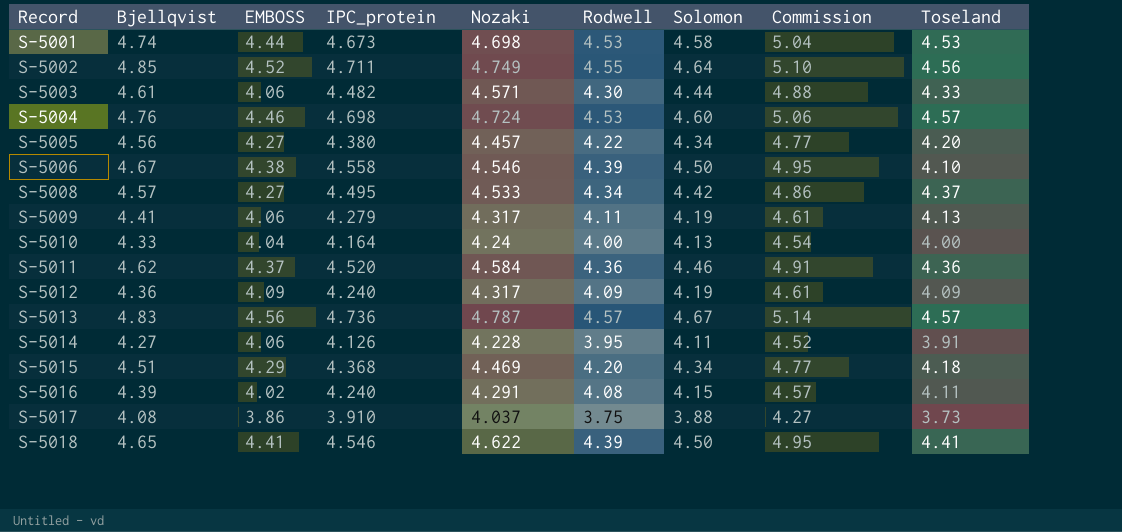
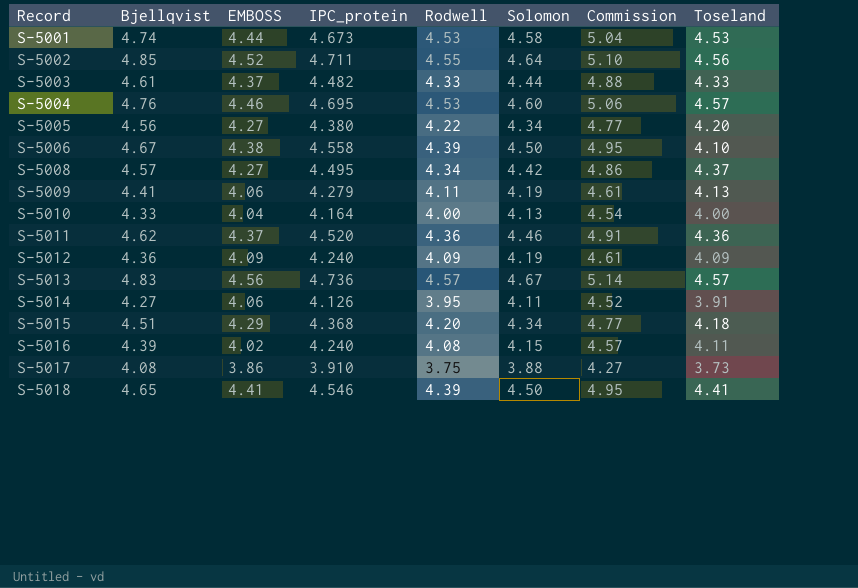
column Nozaki | position: 5 -> none
S-5003 | EMBOSS: 4.06 -> 4.37
S-5003 | Rodwell: 4.30 -> 4.33
S-5004 | IPC_protein: 4.698 -> 4.695

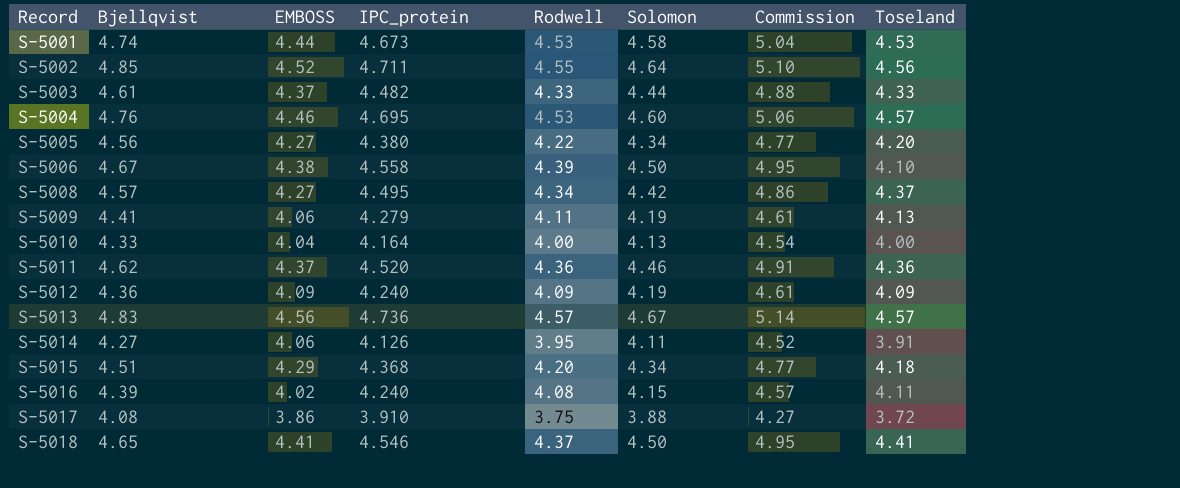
S-5017 | Toseland: 3.73 -> 3.72
S-5018 | Rodwell: 4.39 -> 4.37

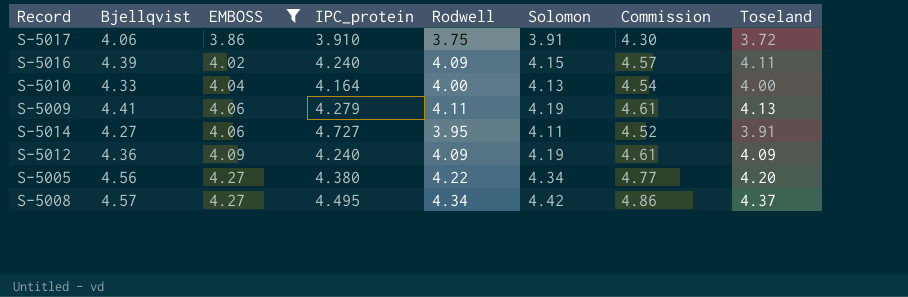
filter: none -> EMBOSS <= 4.27
row order: Record ascending -> EMBOSS ascending
S-5017 | Bjellqvist: 4.08 -> 4.06
S-5017 | Solomon: 3.88 -> 3.91
S-5017 | Commission: 4.27 -> 4.30
S-5016 | Rodwell: 4.08 -> 4.09
S-5014 | IPC_protein: 4.126 -> 4.727

